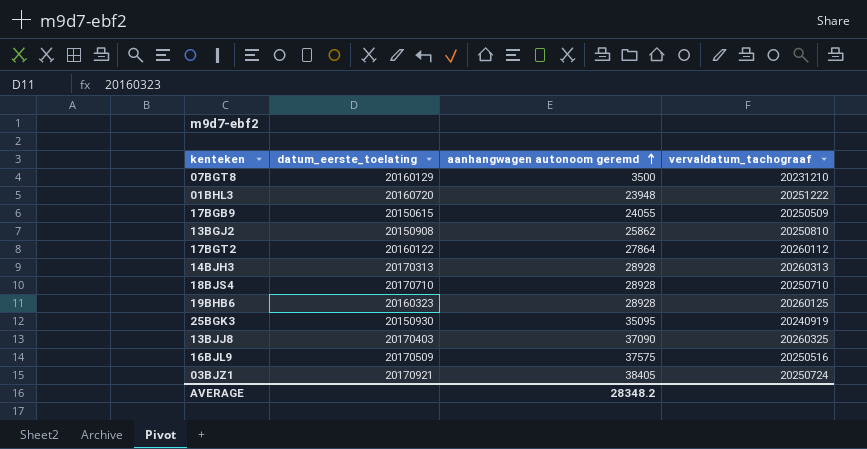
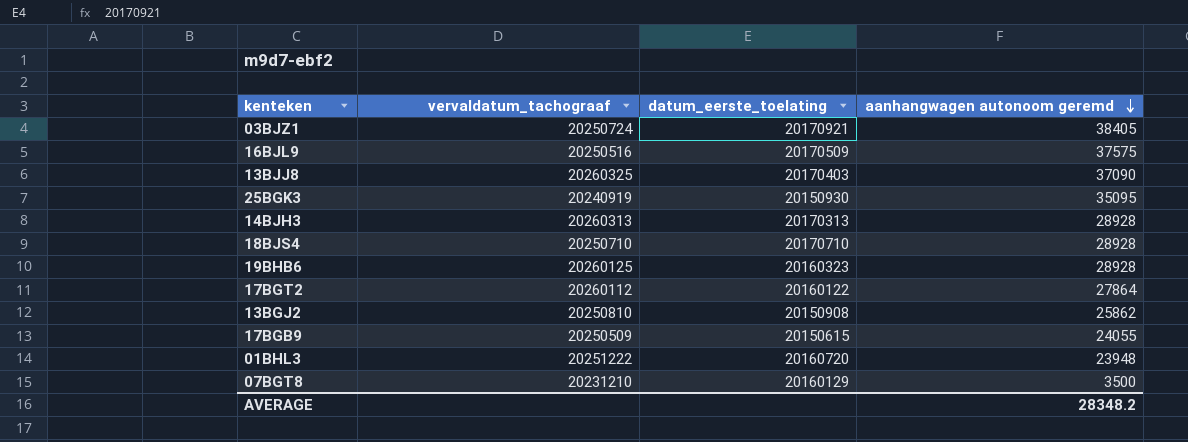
row order: aanhangwagen autonoom geremd ascending -> aanhangwagen autonoom geremd descending
column vervaldatum_tachograaf | position: 4 -> 2

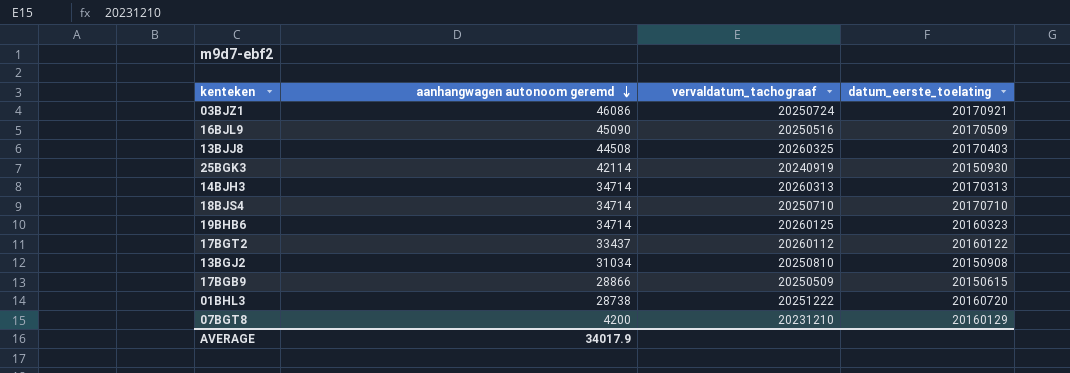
column aanhangwagen autonoom geremd | position: 4 -> 2
03BJZ1 | aanhangwagen autonoom geremd: 38405 -> 46086
16BJL9 | aanhangwagen autonoom geremd: 37575 -> 45090
13BJJ8 | aanhangwagen autonoom geremd: 37090 -> 44508
25BGK3 | aanhangwagen autonoom geremd: 35095 -> 42114
14BJH3 | aanhangwagen autonoom geremd: 28928 -> 34714
18BJS4 | aanhangwagen autonoom geremd: 28928 -> 34714
19BHB6 | aanhangwagen autonoom geremd: 28928 -> 34714
17BGT2 | aanhangwagen autonoom geremd: 27864 -> 33437
13BGJ2 | aanhangwagen autonoom geremd: 25862 -> 31034
17BGB9 | aanhangwagen autonoom geremd: 24055 -> 28866
01BHL3 | aanhangwagen autonoom geremd: 23948 -> 28738
07BGT8 | aanhangwagen autonoom geremd: 3500 -> 4200
AVERAGE | aanhangwagen autonoom geremd: 28348.2 -> 34017.9

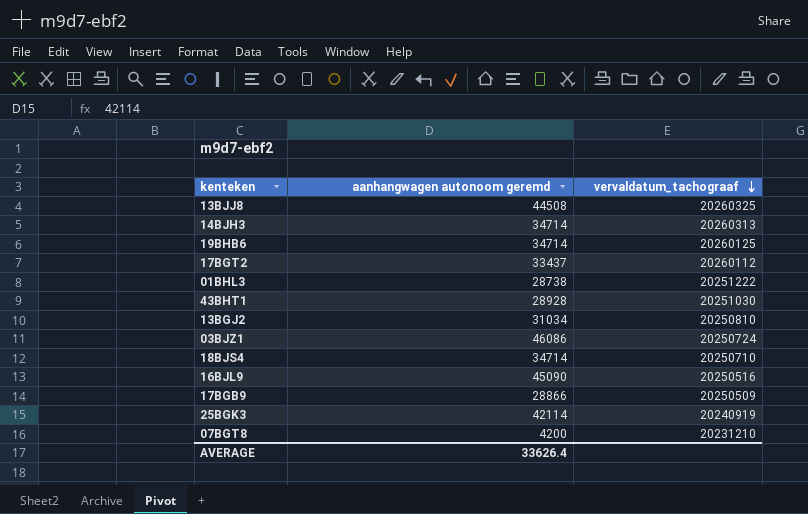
row order: aanhangwagen autonoom geremd descending -> vervaldatum_tachograaf descending
column datum_eerste_toelating | position: 4 -> none
row 43BHT1: none -> 28928 | 20251030
AVERAGE | aanhangwagen autonoom geremd: 34017.9 -> 33626.4

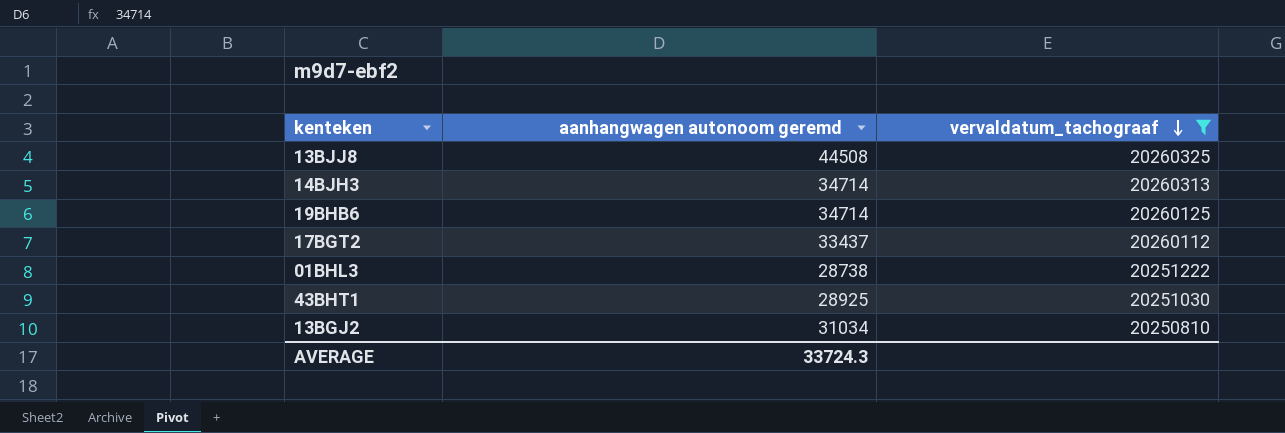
filter: none -> vervaldatum_tachograaf >= 20250810
43BHT1 | aanhangwagen autonoom geremd: 28928 -> 28925
AVERAGE | aanhangwagen autonoom geremd: 33626.4 -> 33724.3

